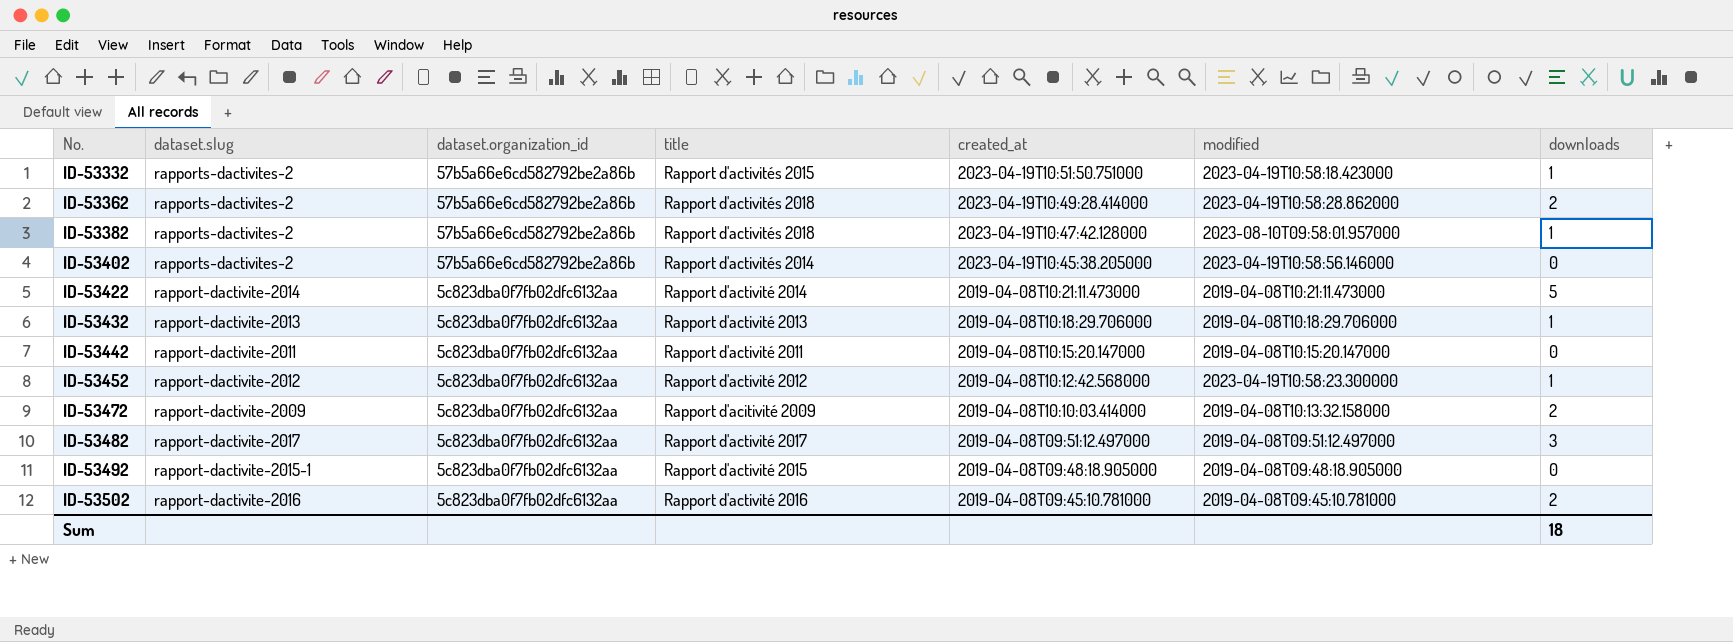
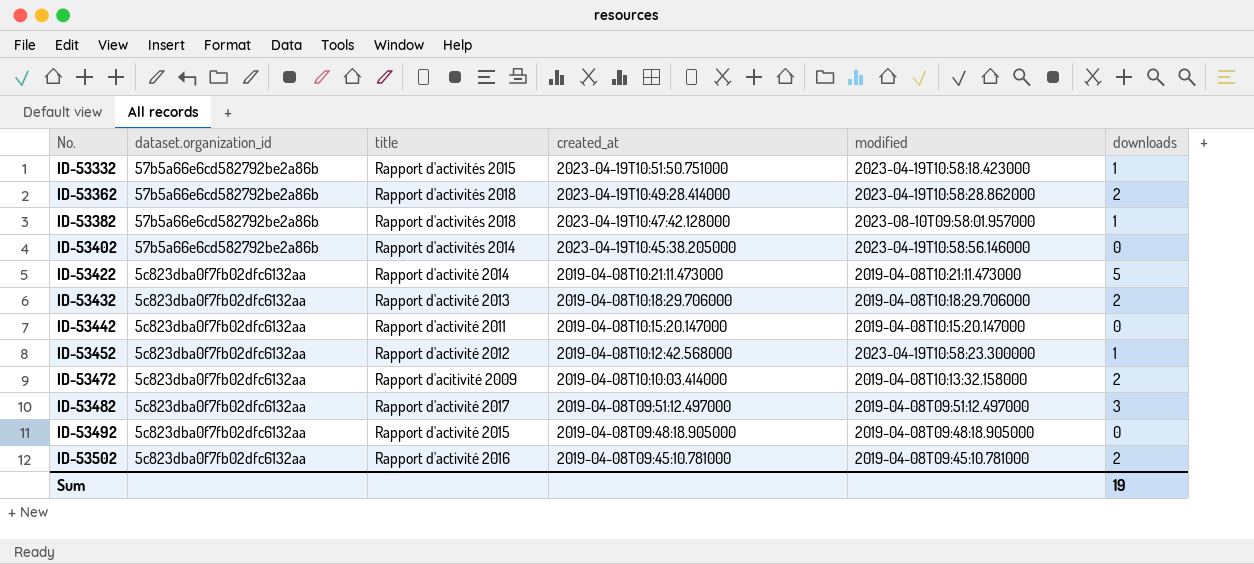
column dataset.slug | position: 2 -> none
ID-53432 | downloads: 1 -> 2
Sum | downloads: 18 -> 19

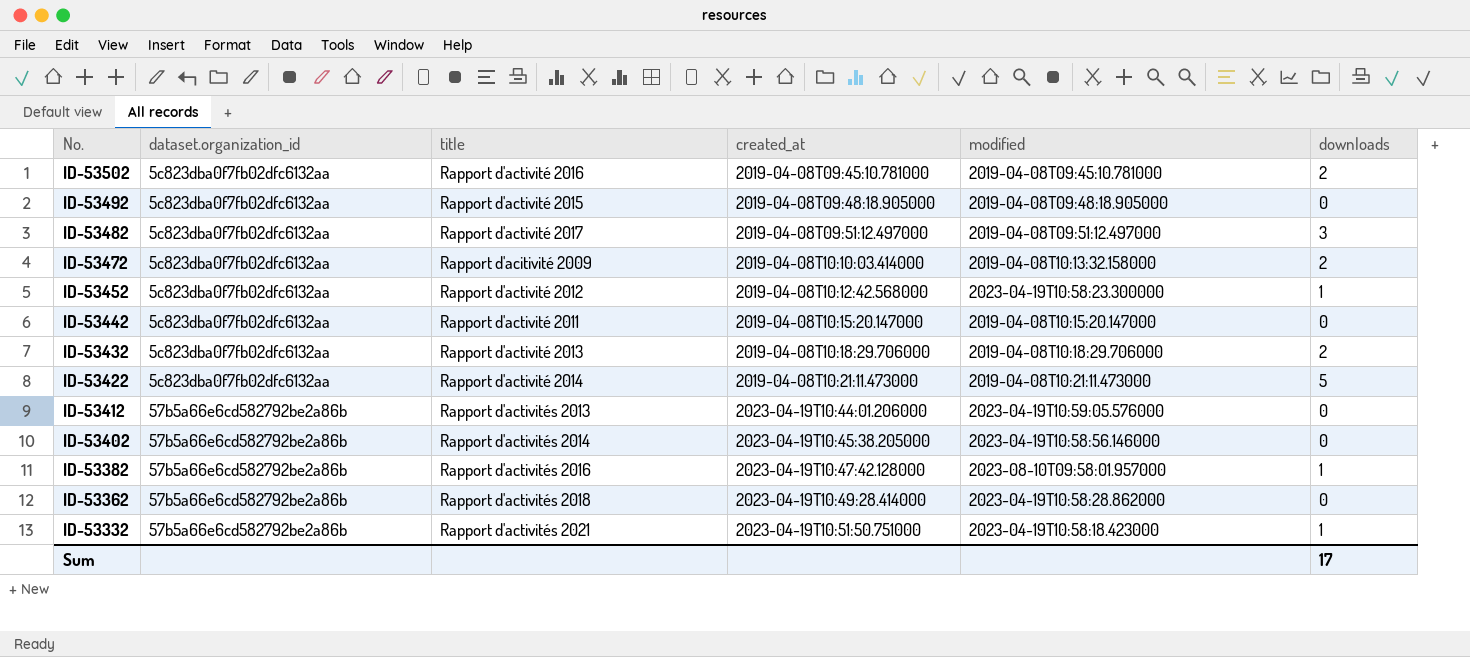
row order: No. ascending -> No. descending
row ID-53412: none -> 57b5a66e6cd582792be2a86b | Rapport d'activités 2013 | 2023-04-19T10:44:01.206000 | 2023-04-19T10:59:05.576000 | 0
ID-53382 | title: Rapport d'activités 2018 -> Rapport d'activités 2016
ID-53362 | downloads: 2 -> 0
ID-53332 | title: Rapport d'activités 2015 -> Rapport d'activités 2021
Sum | downloads: 19 -> 17

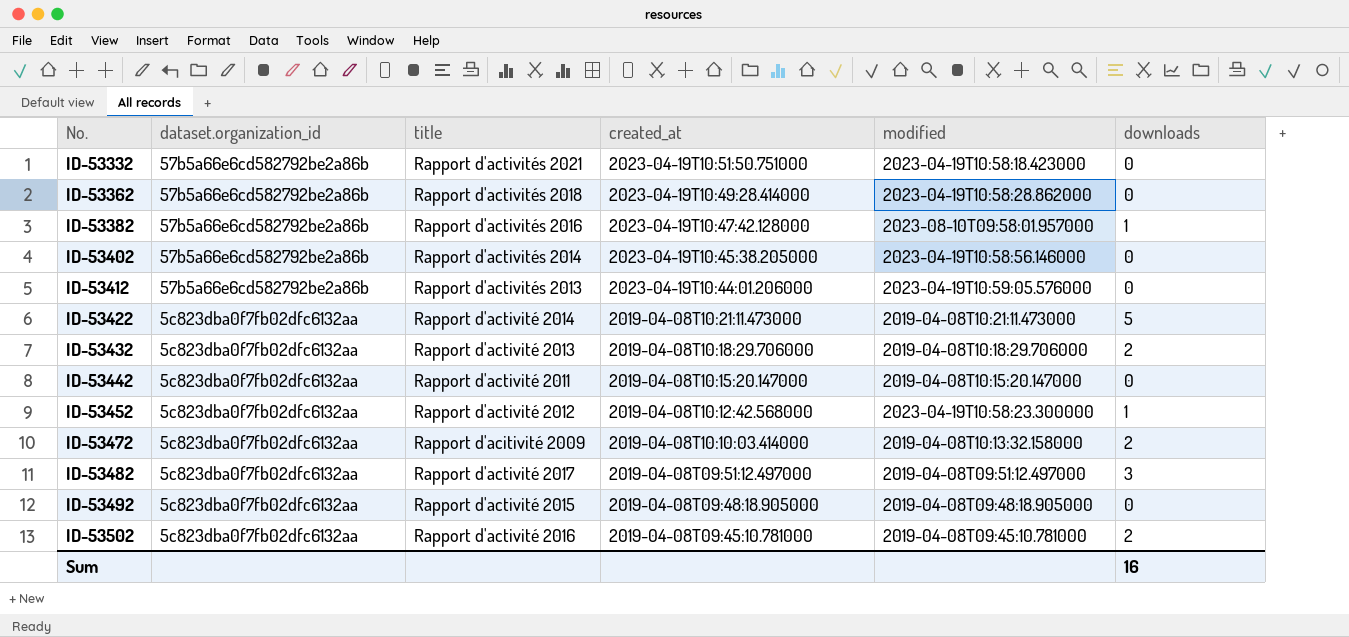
row order: No. descending -> No. ascending
ID-53332 | downloads: 1 -> 0
Sum | downloads: 17 -> 16

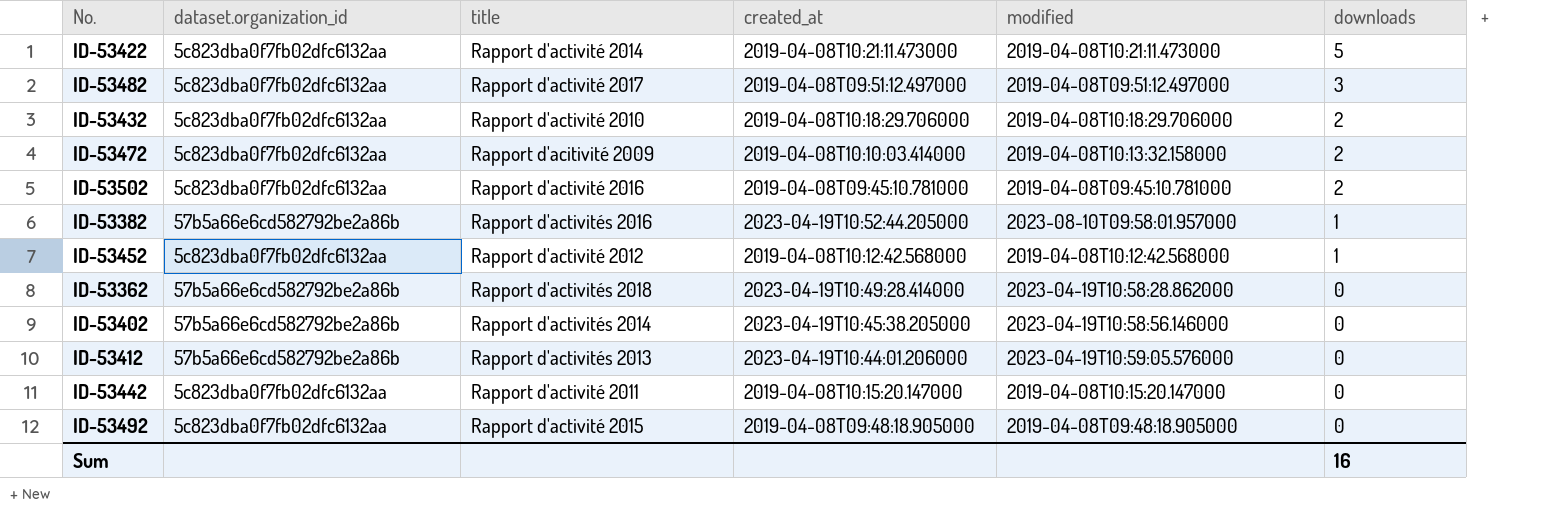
row order: No. ascending -> downloads descending
row ID-53332: 57b5a66e6cd582792be2a86b | Rapport d'activités 2021 | 2023-04-19T10:51:50.751000 | 2023-04-19T10:58:18.423000 | 0 -> none
ID-53432 | title: Rapport d'activité 2013 -> Rapport d'activité 2010
ID-53382 | created_at: 2023-04-19T10:47:42.128000 -> 2023-04-19T10:52:44.205000
ID-53452 | modified: 2023-04-19T10:58:23.300000 -> 2019-04-08T10:12:42.568000

